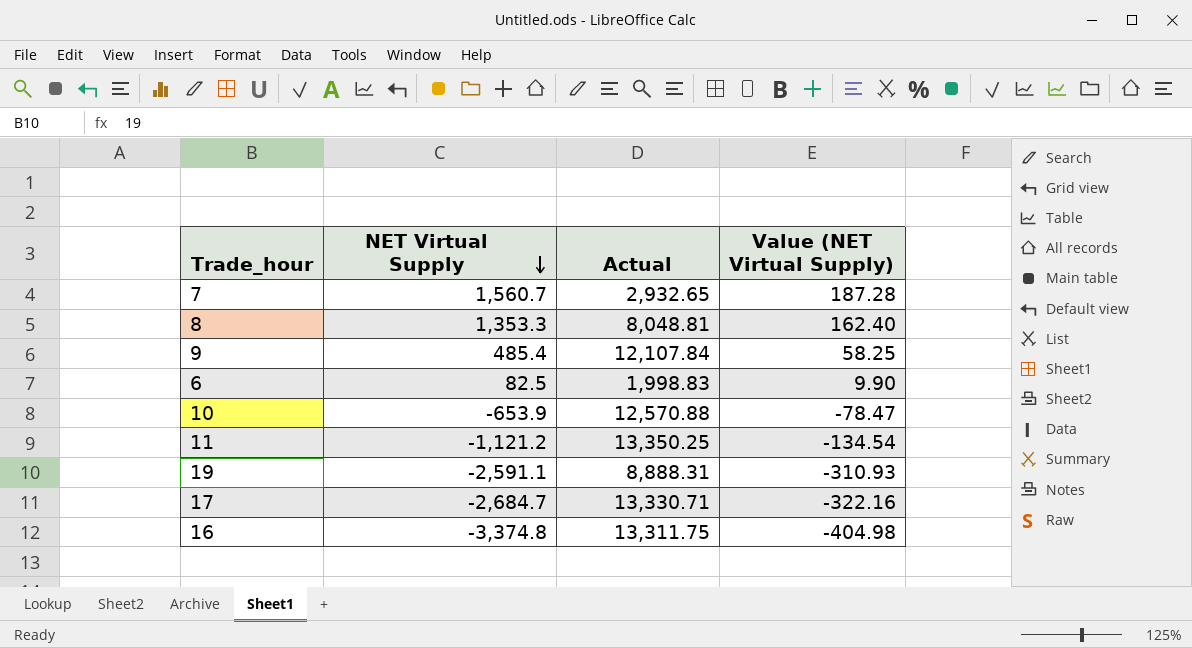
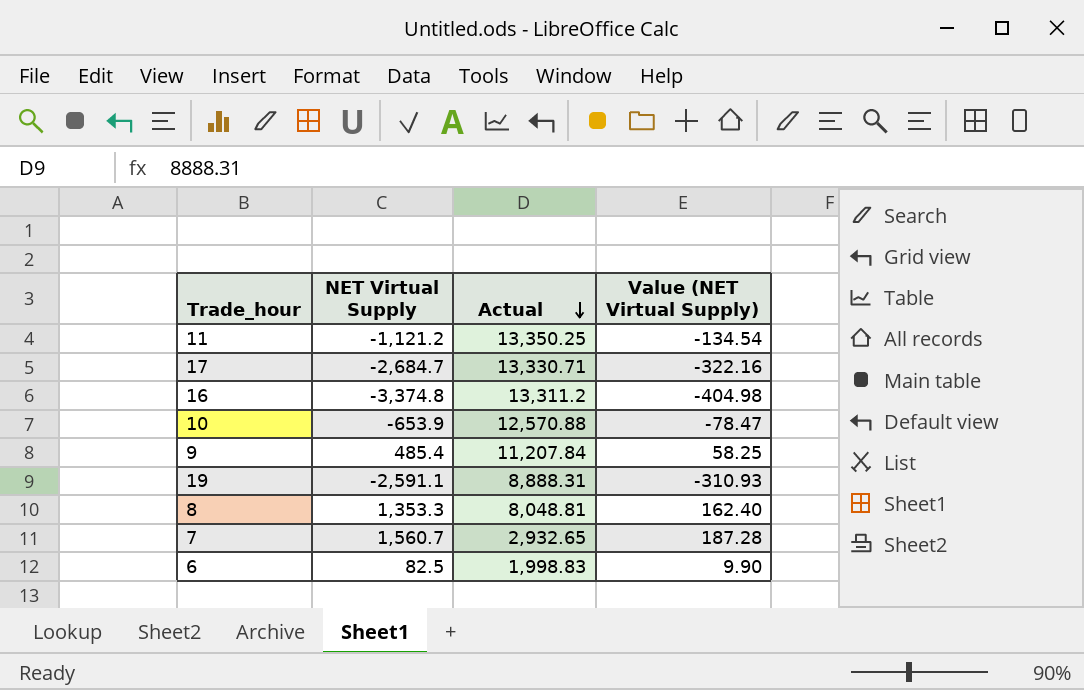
row order: NET Virtual Supply descending -> Actual descending
16 | Actual: 13,311.75 -> 13,311.2
9 | Actual: 12,107.84 -> 11,207.84

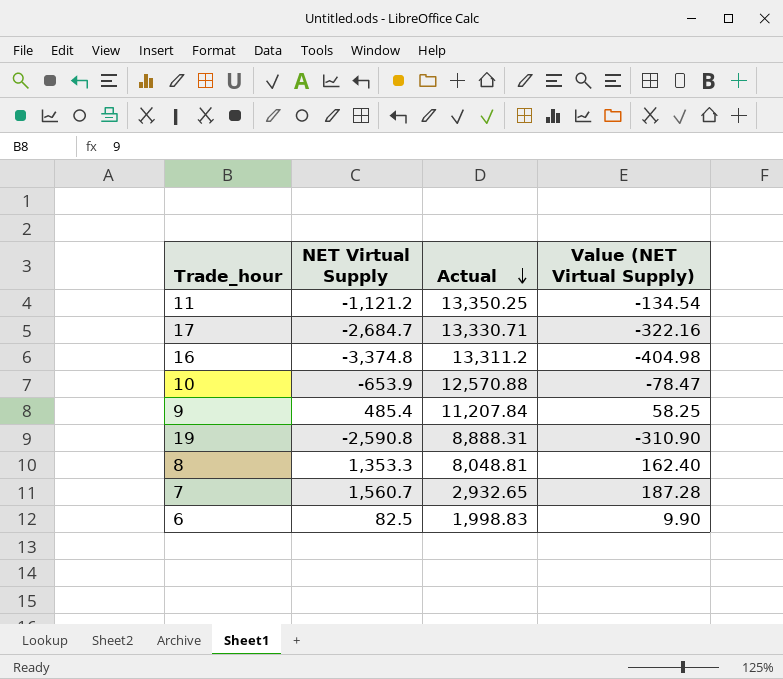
19 | NET Virtual Supply: -2,591.1 -> -2,590.8
19 | Value (NET Virtual Supply): -310.93 -> -310.90

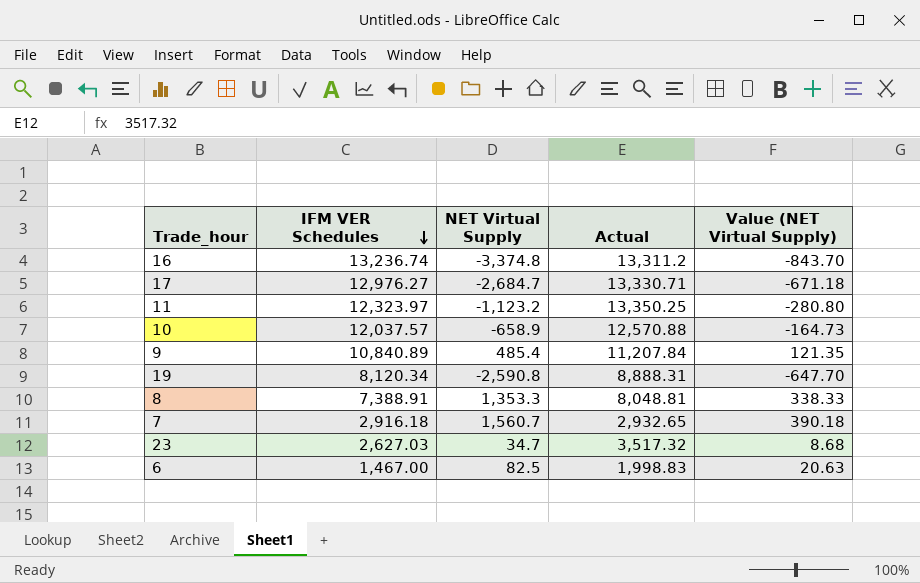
row order: Actual descending -> IFM VER Schedules descending
column IFM VER Schedules | position: none -> 2
column Value (NET Virtual Supply) | formula: [NET Virtual Supply] * 0.12 -> [NET Virtual Supply] * 0.25
11 | NET Virtual Supply: -1,121.2 -> -1,123.2
10 | NET Virtual Supply: -653.9 -> -658.9
row 23: none -> 2,627.03 | 34.7 | 3,517.32 | 8.68

